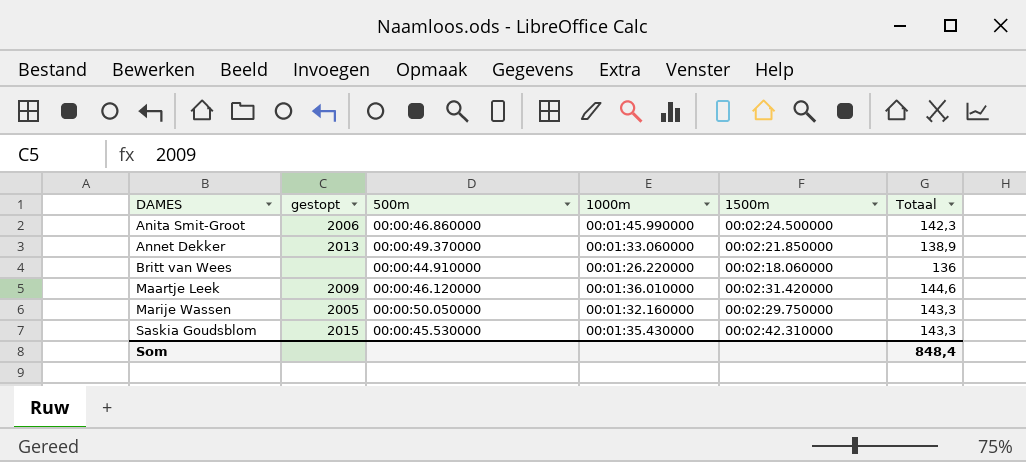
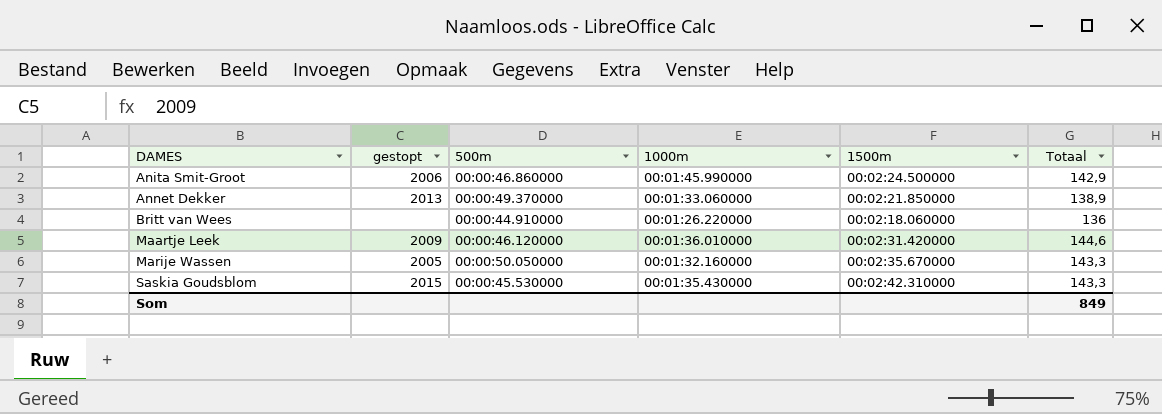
Anita Smit-Groot | Totaal: 142,3 -> 142,9
Marije Wassen | 1500m: 00:02:29.750000 -> 00:02:35.670000
Som | Totaal: 848,4 -> 849

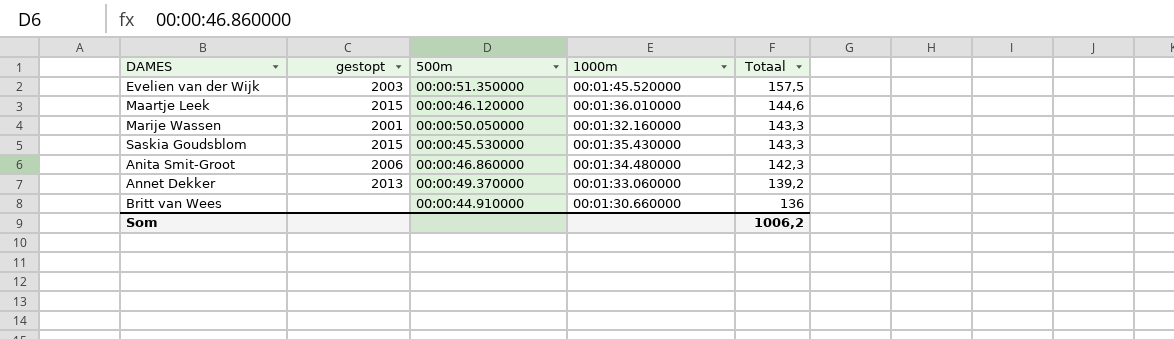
row order: DAMES ascending -> Totaal descending
column 1500m | position: 5 -> none
row Evelien van der Wijk: none -> 2003 | 00:00:51.350000 | 00:01:45.520000 | 157,5
Maartje Leek | gestopt: 2009 -> 2015
Marije Wassen | gestopt: 2005 -> 2001
Anita Smit-Groot | 1000m: 00:01:45.990000 -> 00:01:34.480000
Anita Smit-Groot | Totaal: 142,9 -> 142,3
Annet Dekker | Totaal: 138,9 -> 139,2
Britt van Wees | 1000m: 00:01:26.220000 -> 00:01:30.660000
Som | Totaal: 849 -> 1006,2

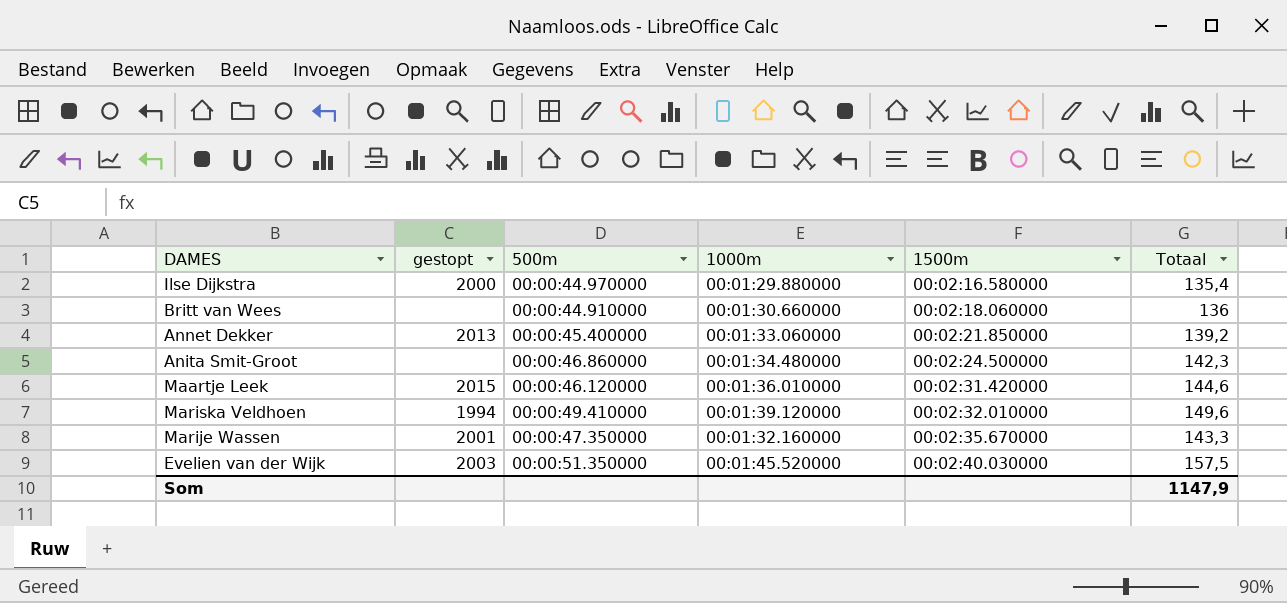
row order: Totaal descending -> 1500m ascending
column 1500m | position: none -> 5
row Saskia Goudsblom: 2015 | 00:00:45.530000 | 00:01:35.430000 | 143,3 -> none
row Ilse Dijkstra: none -> 2000 | 00:00:44.970000 | 00:01:29.880000 | 00:02:16.580000 | 135,4
Annet Dekker | 500m: 00:00:49.370000 -> 00:00:45.400000
Anita Smit-Groot | gestopt: 2006 -> none
row Mariska Veldhoen: none -> 1994 | 00:00:49.410000 | 00:01:39.120000 | 00:02:32.010000 | 149,6
Marije Wassen | 500m: 00:00:50.050000 -> 00:00:47.350000
Som | Totaal: 1006,2 -> 1147,9

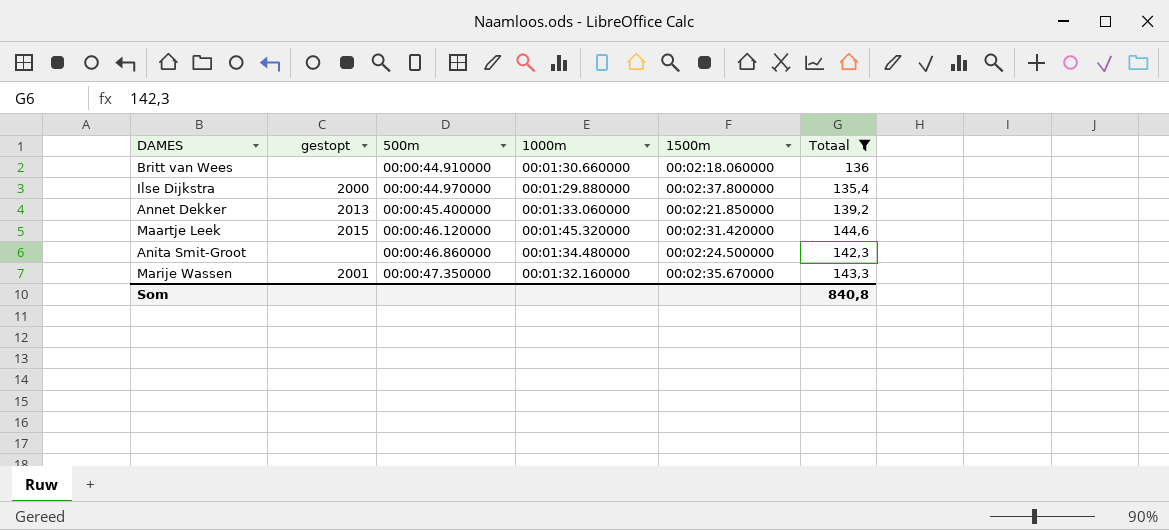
filter: none -> Totaal <= 144,6
row order: 1500m ascending -> 500m ascending
Ilse Dijkstra | 1500m: 00:02:16.580000 -> 00:02:37.800000
Maartje Leek | 1000m: 00:01:36.010000 -> 00:01:45.320000
Som | Totaal: 1147,9 -> 840,8

